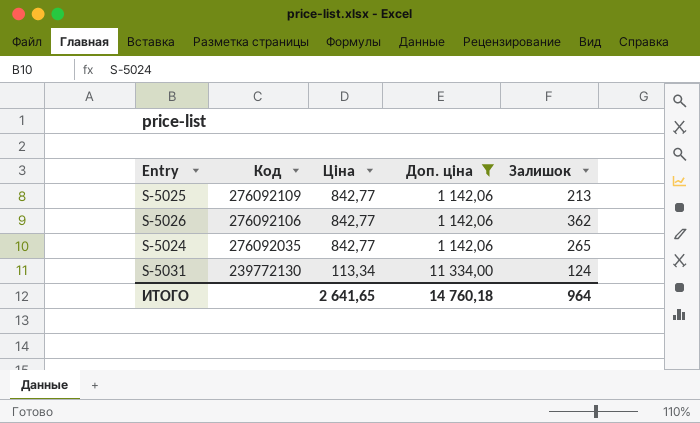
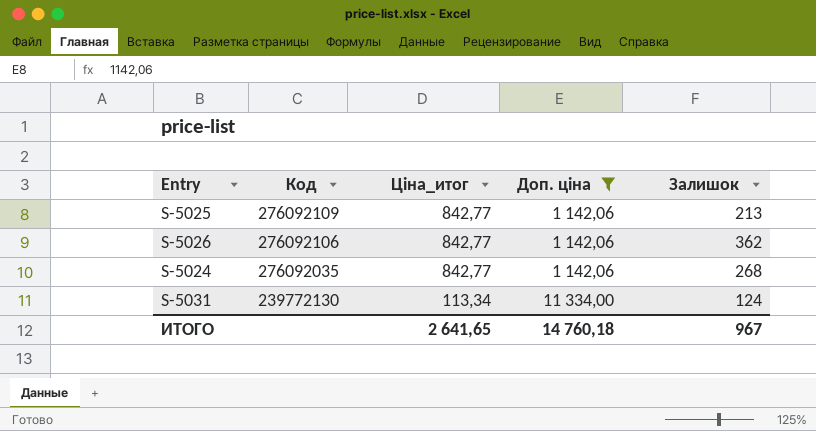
column name: Ціна -> Ціна_итог
S-5024 | Залишок: 265 -> 268
ИТОГО | Залишок: 964 -> 967

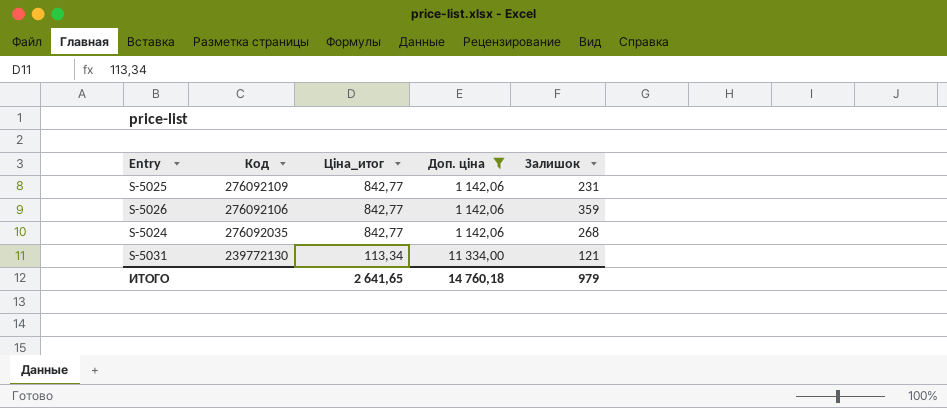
S-5025 | Залишок: 213 -> 231
S-5026 | Залишок: 362 -> 359
S-5031 | Залишок: 124 -> 121
ИТОГО | Залишок: 967 -> 979

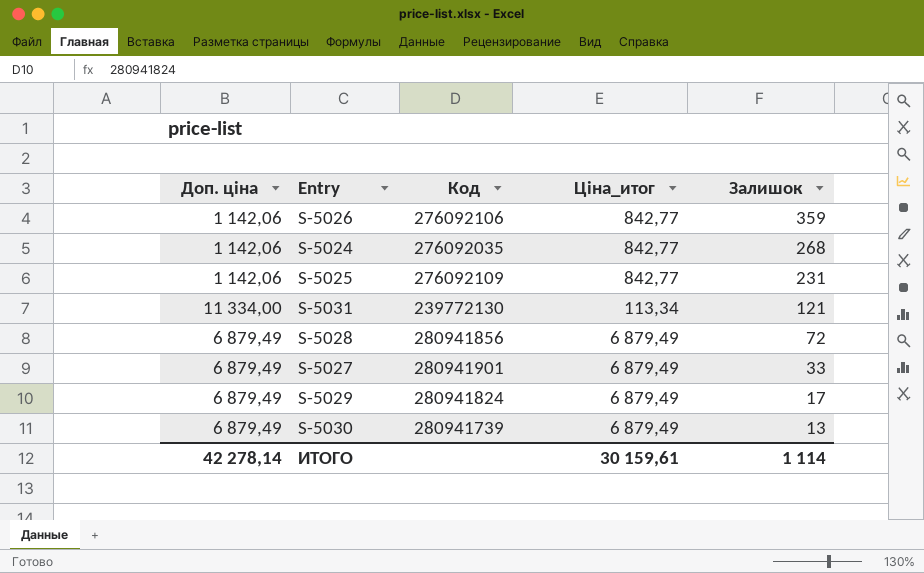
filter: Доп. ціна != 6 879,49 -> none
row order: Код descending -> Залишок descending
column Доп. ціна | position: 4 -> 1
ИТОГО | Доп. ціна: 14 760,18 -> 42 278,14
ИТОГО | Ціна_итог: 2 641,65 -> 30 159,61
ИТОГО | Залишок: 979 -> 1 114

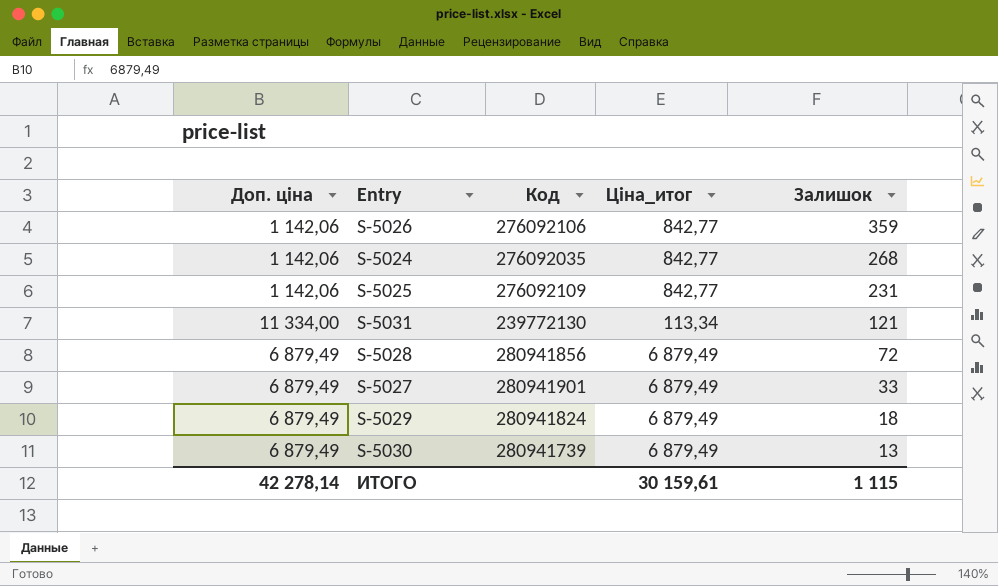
S-5029 | Залишок: 17 -> 18
ИТОГО | Залишок: 1 114 -> 1 115

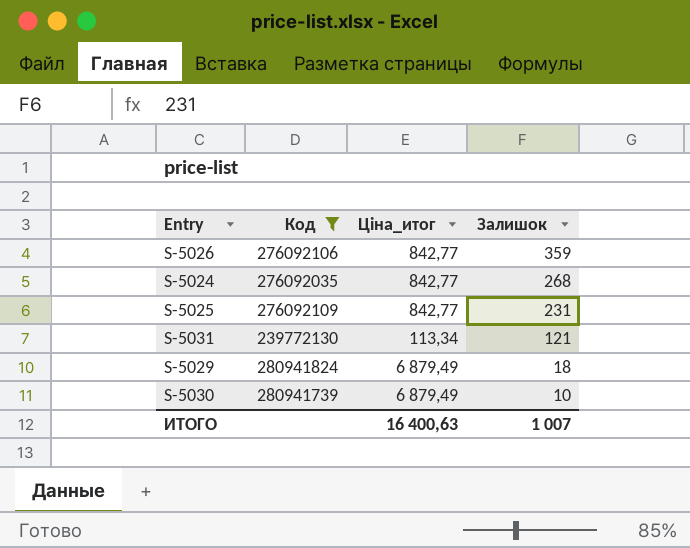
filter: none -> Код <= 280941824
column Доп. ціна | position: 1 -> none
S-5030 | Залишок: 13 -> 10
ИТОГО | Ціна_итог: 30 159,61 -> 16 400,63
ИТОГО | Залишок: 1 115 -> 1 007

